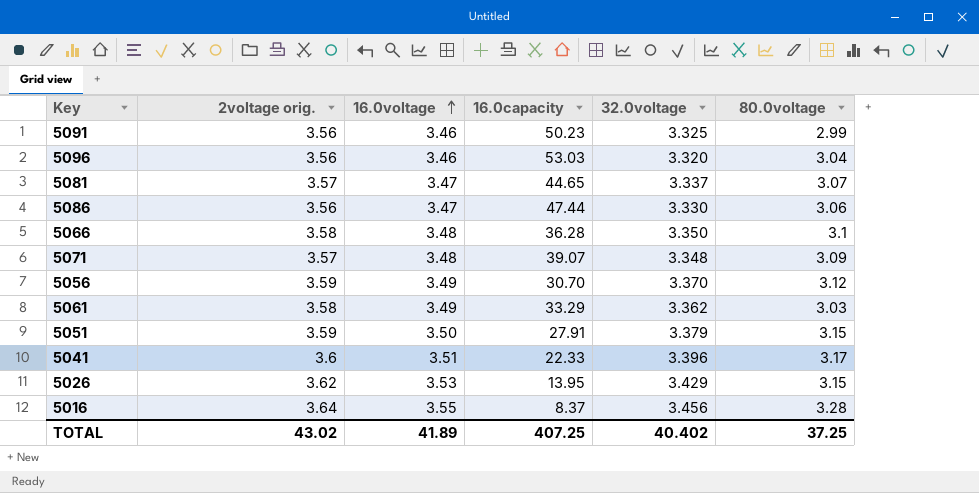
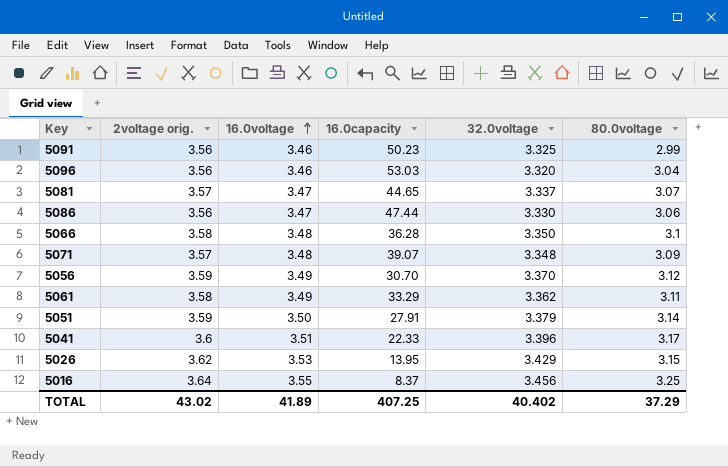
5061 | 80.0voltage: 3.03 -> 3.11
5051 | 80.0voltage: 3.15 -> 3.14
5016 | 80.0voltage: 3.28 -> 3.25
TOTAL | 80.0voltage: 37.25 -> 37.29

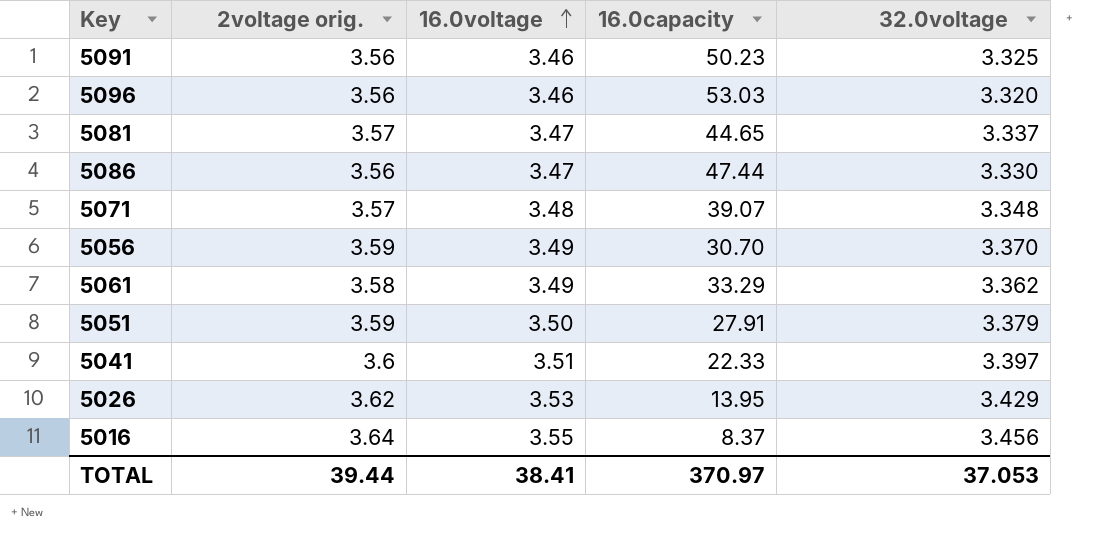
column 80.0voltage | position: 6 -> none
row 5066: 3.58 | 3.48 | 36.28 | 3.350 | 3.1 -> none
5041 | 32.0voltage: 3.396 -> 3.397
TOTAL | 2voltage orig.: 43.02 -> 39.44
TOTAL | 16.0voltage: 41.89 -> 38.41
TOTAL | 16.0capacity: 407.25 -> 370.97
TOTAL | 32.0voltage: 40.402 -> 37.053

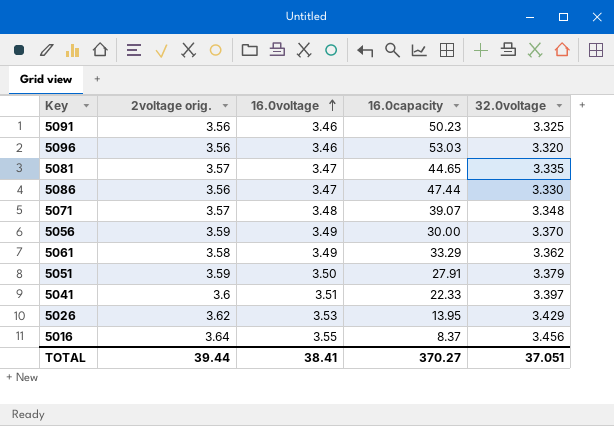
5081 | 32.0voltage: 3.337 -> 3.335
5056 | 16.0capacity: 30.70 -> 30.00
TOTAL | 16.0capacity: 370.97 -> 370.27
TOTAL | 32.0voltage: 37.053 -> 37.051

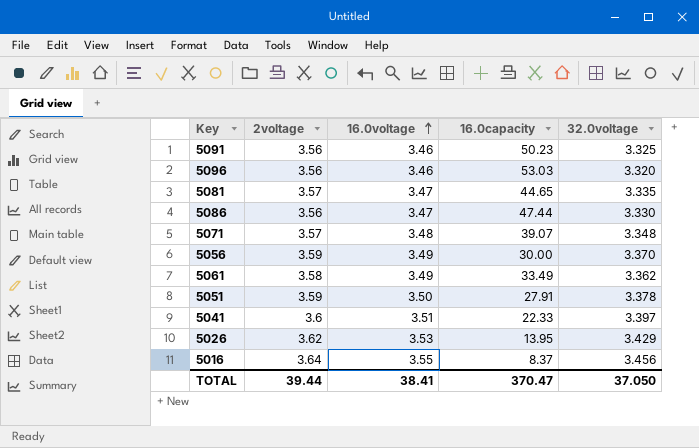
column name: 2voltage orig. -> 2voltage
5061 | 16.0capacity: 33.29 -> 33.49
5051 | 32.0voltage: 3.379 -> 3.378
TOTAL | 16.0capacity: 370.27 -> 370.47
TOTAL | 32.0voltage: 37.051 -> 37.050

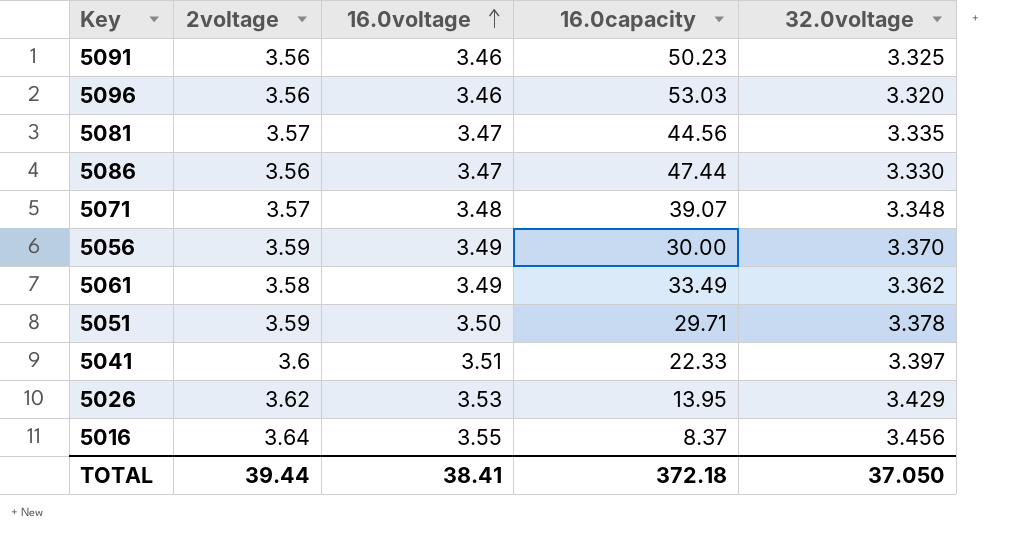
5081 | 16.0capacity: 44.65 -> 44.56
5051 | 16.0capacity: 27.91 -> 29.71
TOTAL | 16.0capacity: 370.47 -> 372.18

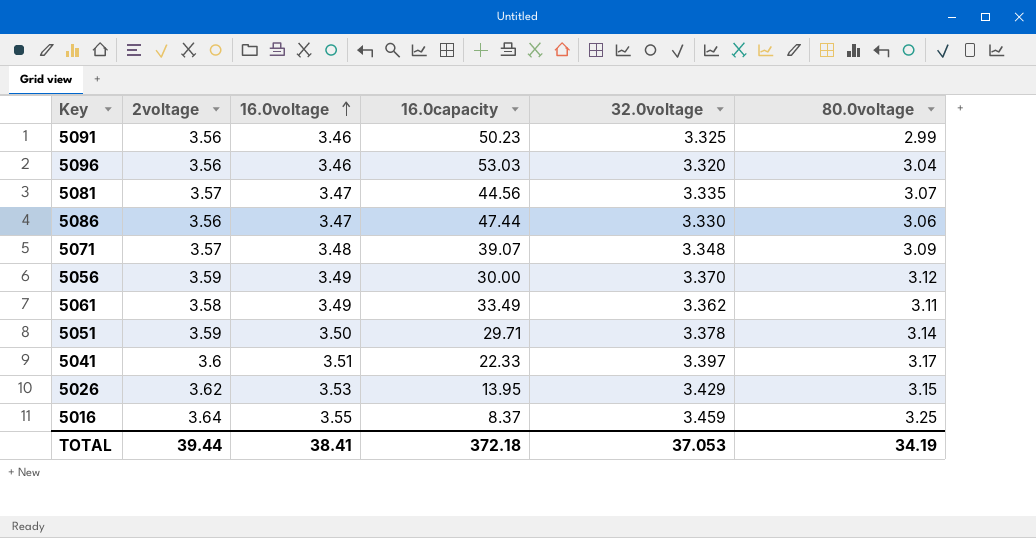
column 80.0voltage | position: none -> 6
5016 | 32.0voltage: 3.456 -> 3.459
TOTAL | 32.0voltage: 37.050 -> 37.053

